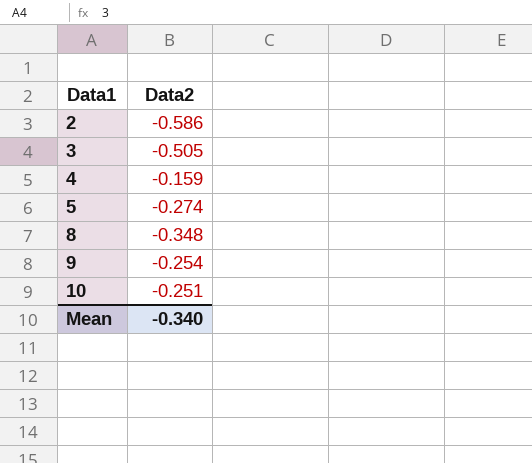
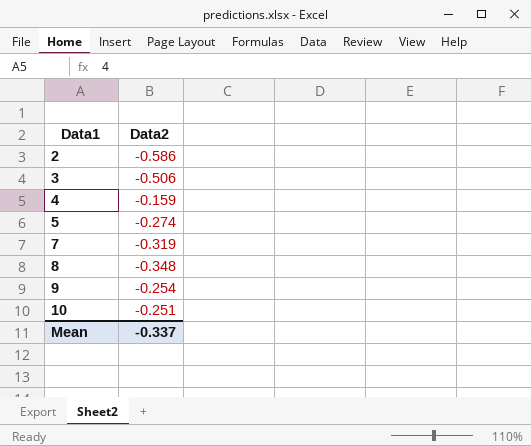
3 | Data2: -0.505 -> -0.506
row 7: none -> -0.319
Mean | Data2: -0.340 -> -0.337

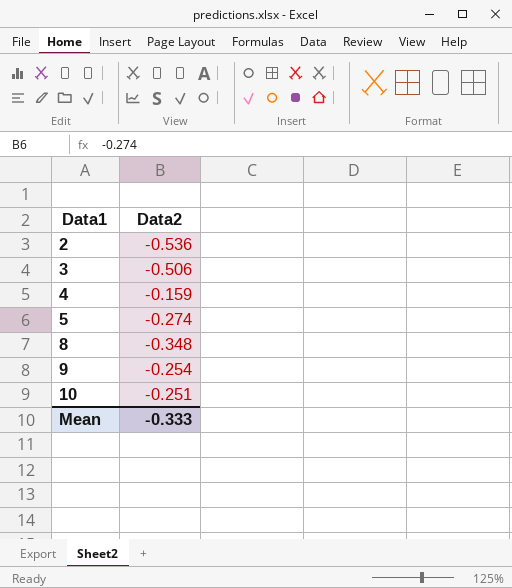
row 7: -0.319 -> none
2 | Data2: -0.586 -> -0.536
Mean | Data2: -0.337 -> -0.333

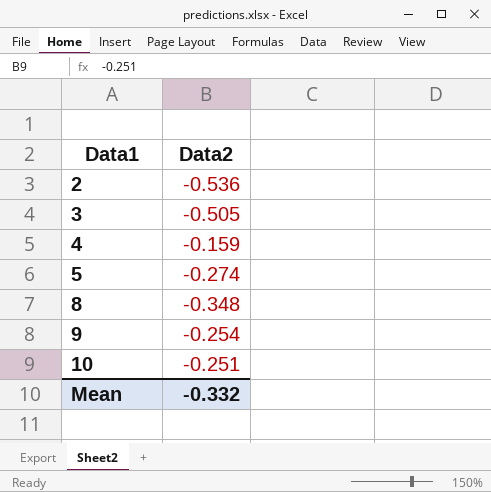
3 | Data2: -0.506 -> -0.505
Mean | Data2: -0.333 -> -0.332

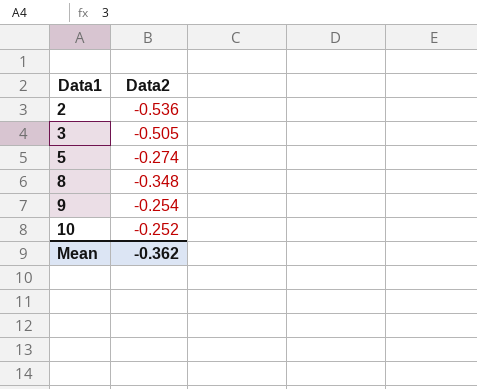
row 4: -0.159 -> none
10 | Data2: -0.251 -> -0.252
Mean | Data2: -0.332 -> -0.362

